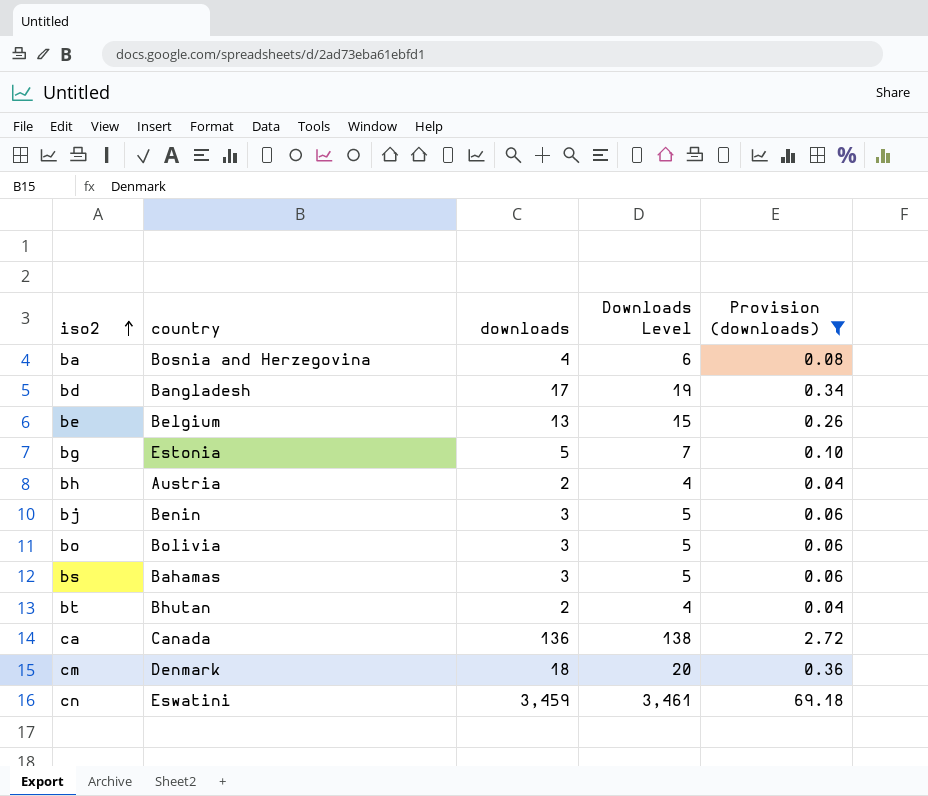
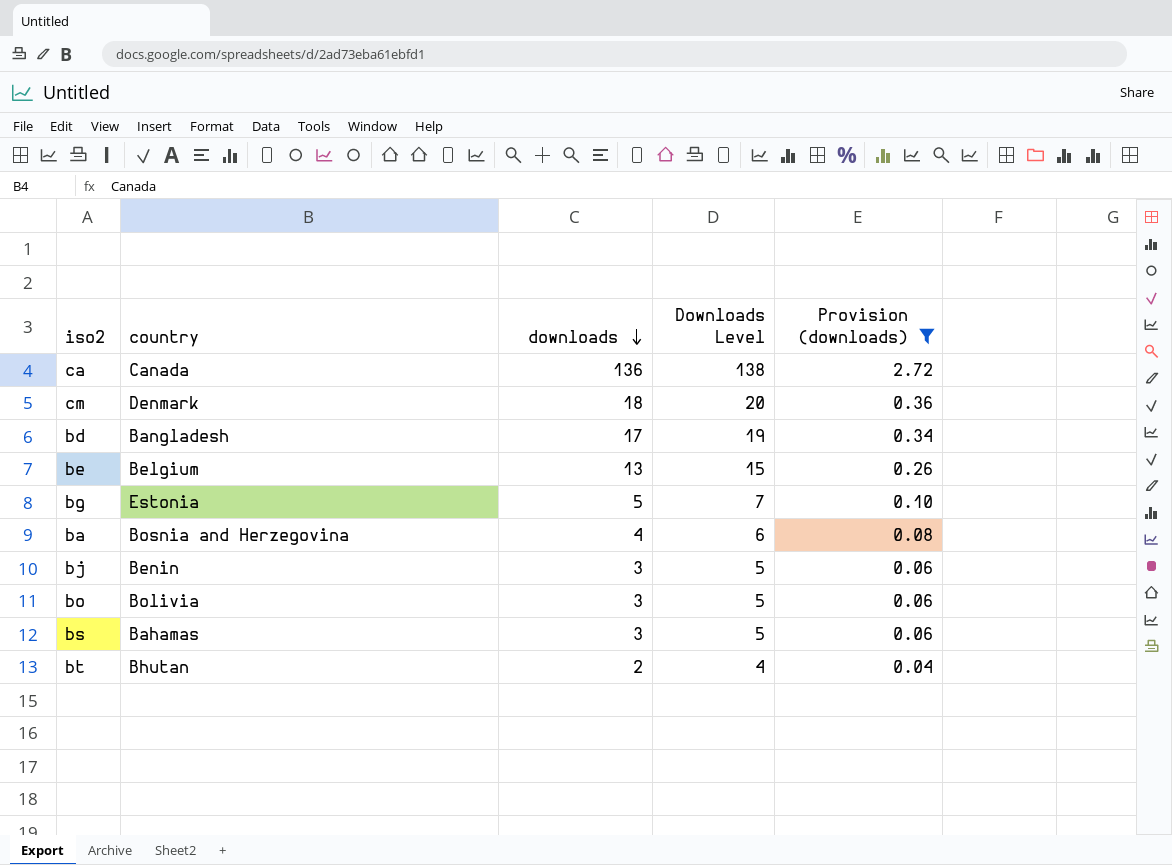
row order: iso2 ascending -> downloads descending
row bh: Austria | 2 | 4 | 0.04 -> none
row cn: Eswatini | 3,459 | 3,461 | 69.18 -> none

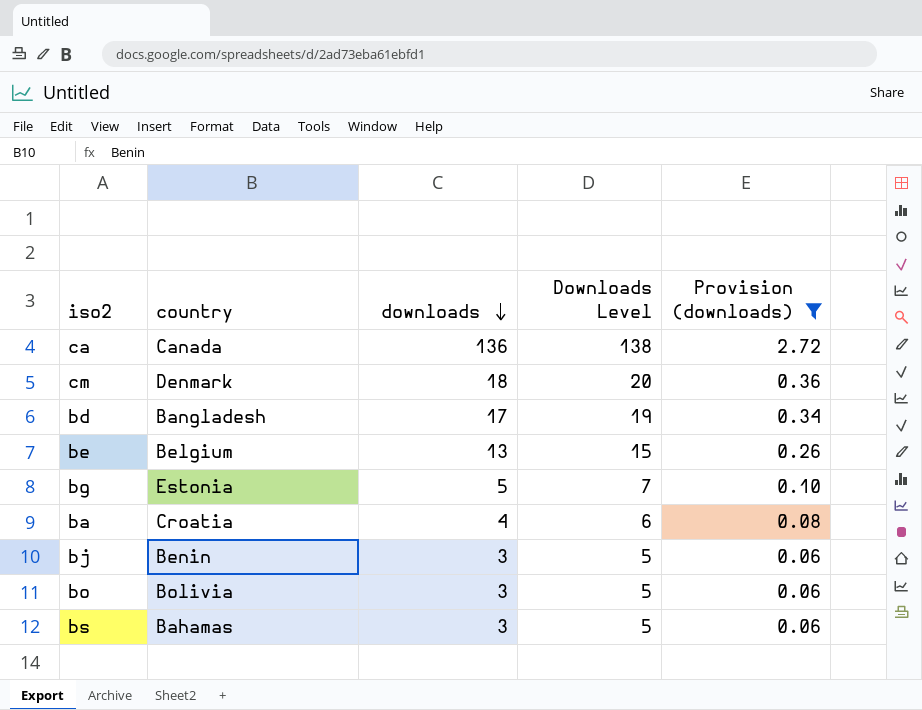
row bt: Bhutan | 2 | 4 | 0.04 -> none
ba | country: Bosnia and Herzegovina -> Croatia

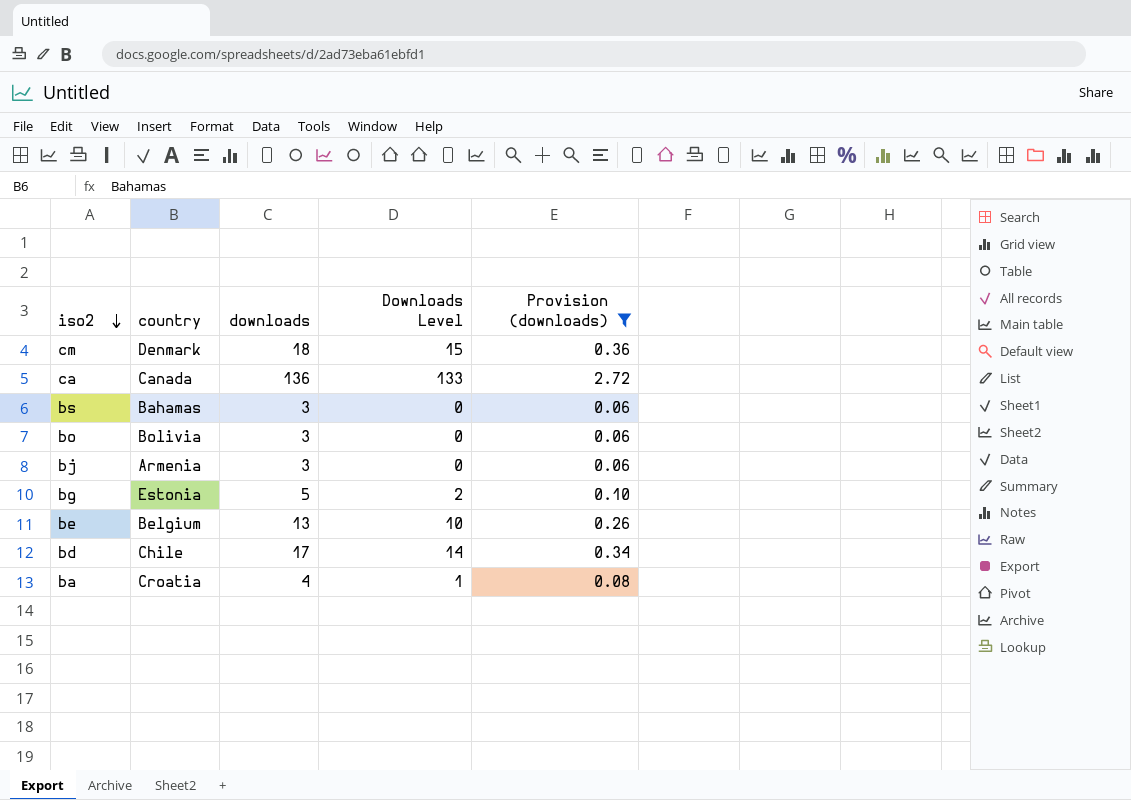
row order: downloads descending -> iso2 descending
column Downloads Level | formula: [downloads] + 2 -> [downloads] - 3
bj | country: Benin -> Armenia
bd | country: Bangladesh -> Chile

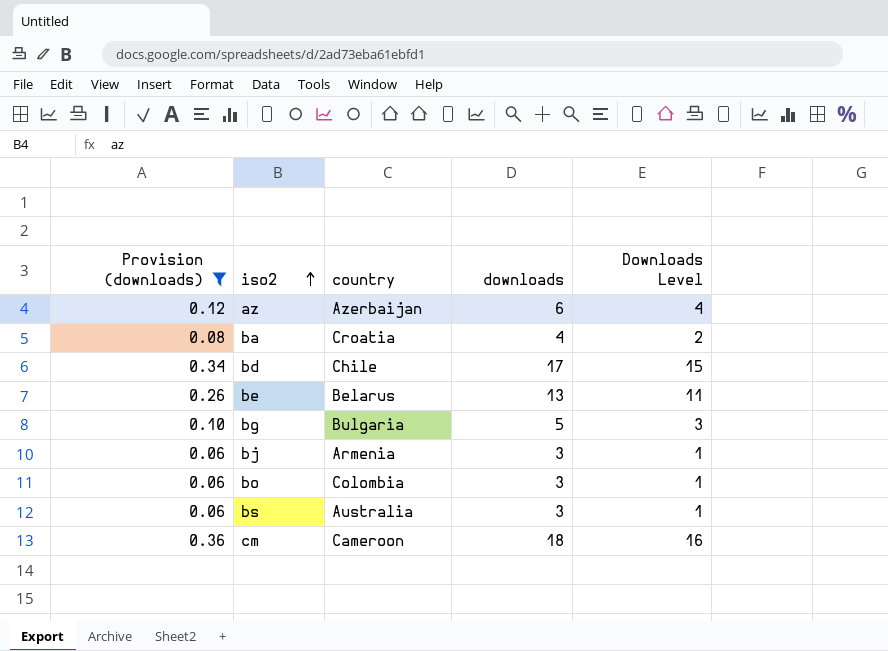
row order: iso2 descending -> iso2 ascending
column Provision (downloads) | position: 5 -> 1
column Downloads Level | formula: [downloads] - 3 -> [downloads] - 2
row ca: Canada | 136 | 133 | 2.72 -> none
row az: none -> 0.12 | Azerbaijan | 6 | 4
be | country: Belgium -> Belarus
bg | country: Estonia -> Bulgaria
bo | country: Bolivia -> Colombia
bs | country: Bahamas -> Australia
cm | country: Denmark -> Cameroon

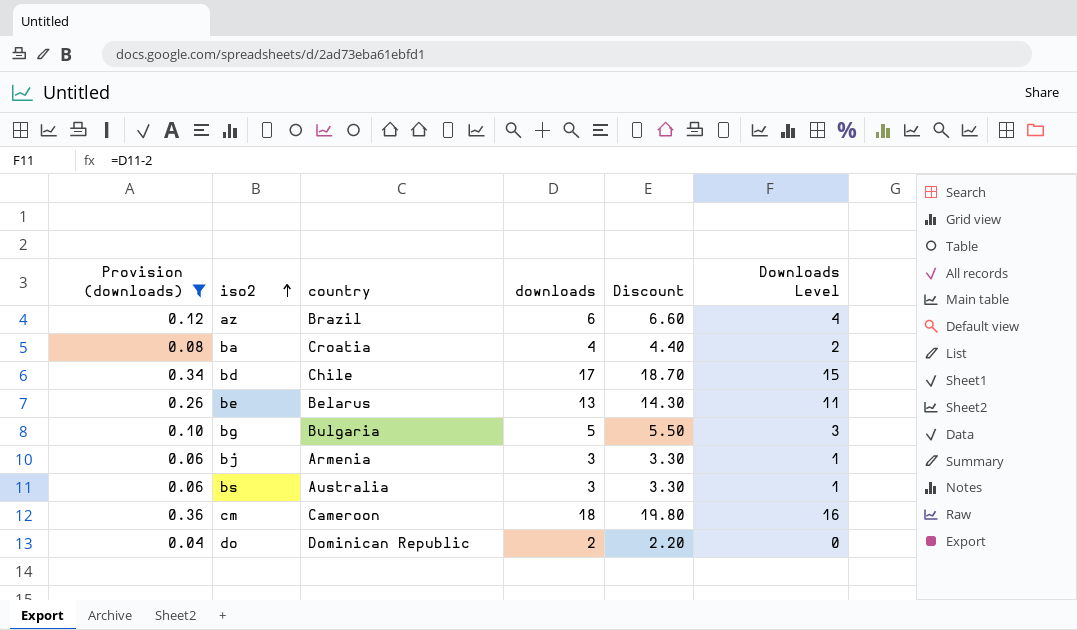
column Discount | formula: none -> [downloads] * 1.1
row bo: 0.06 | Colombia | 3 | 1 -> none
az | country: Azerbaijan -> Brazil
row do: none -> 0.04 | Dominican Republic | 2 | 2.20 | 0

